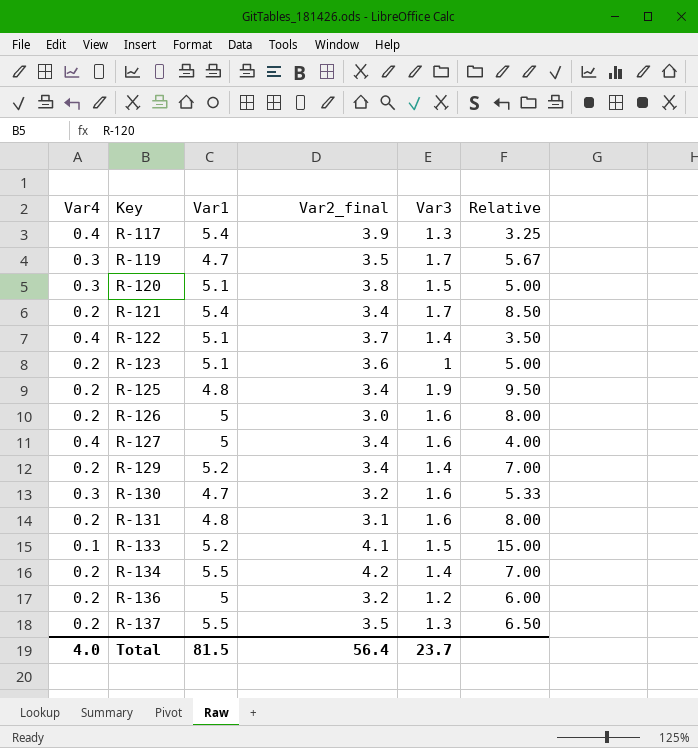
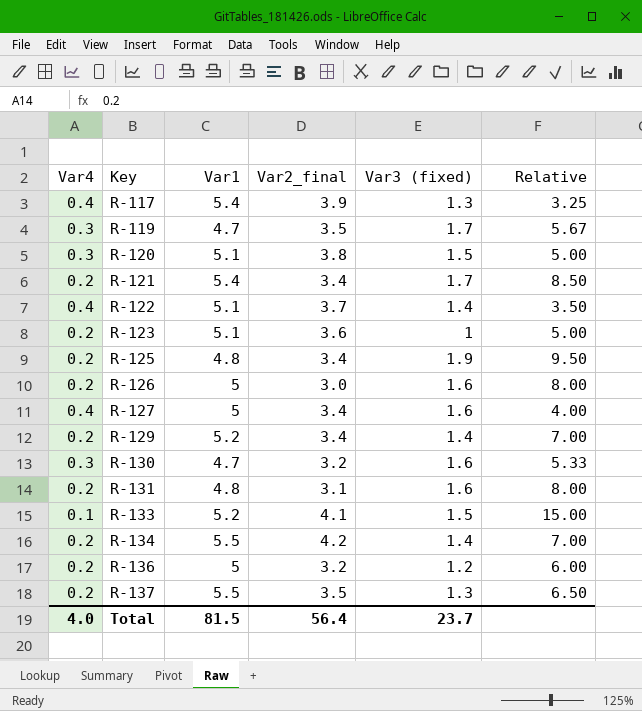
column name: Var3 -> Var3 (fixed)

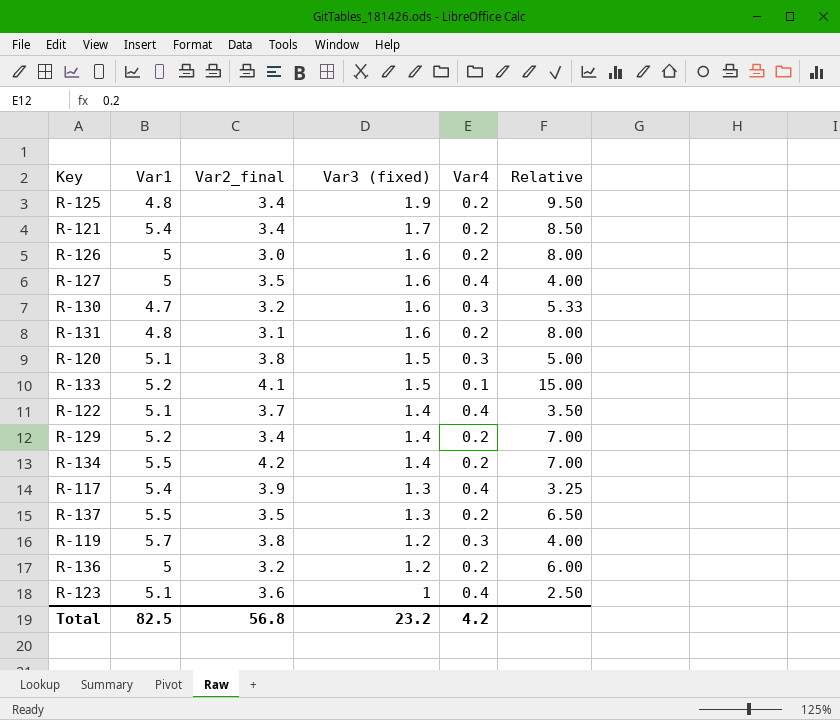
row order: Key ascending -> Var3 (fixed) descending
column Var4 | position: 1 -> 5
R-127 | Var2_final: 3.4 -> 3.5
R-119 | Var1: 4.7 -> 5.7
R-119 | Var2_final: 3.5 -> 3.8
R-119 | Var3 (fixed): 1.7 -> 1.2
R-119 | Relative: 5.67 -> 4.00
R-123 | Var4: 0.2 -> 0.4
R-123 | Relative: 5.00 -> 2.50
Total | Var1: 81.5 -> 82.5
Total | Var2_final: 56.4 -> 56.8
Total | Var3 (fixed): 23.7 -> 23.2
Total | Var4: 4.0 -> 4.2

